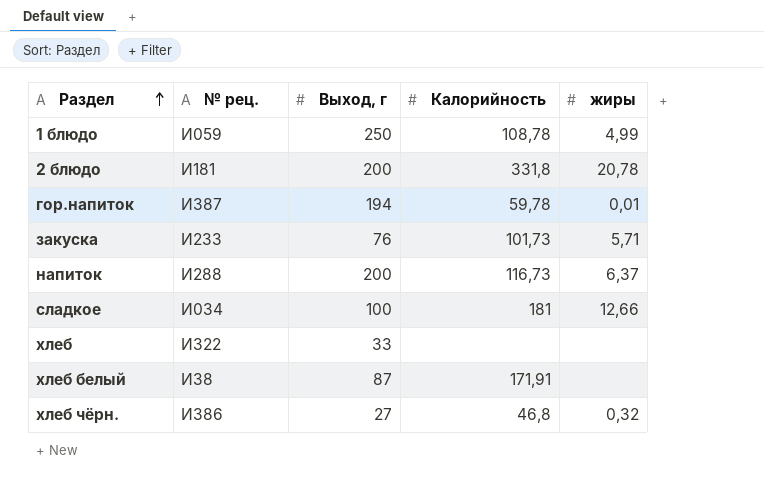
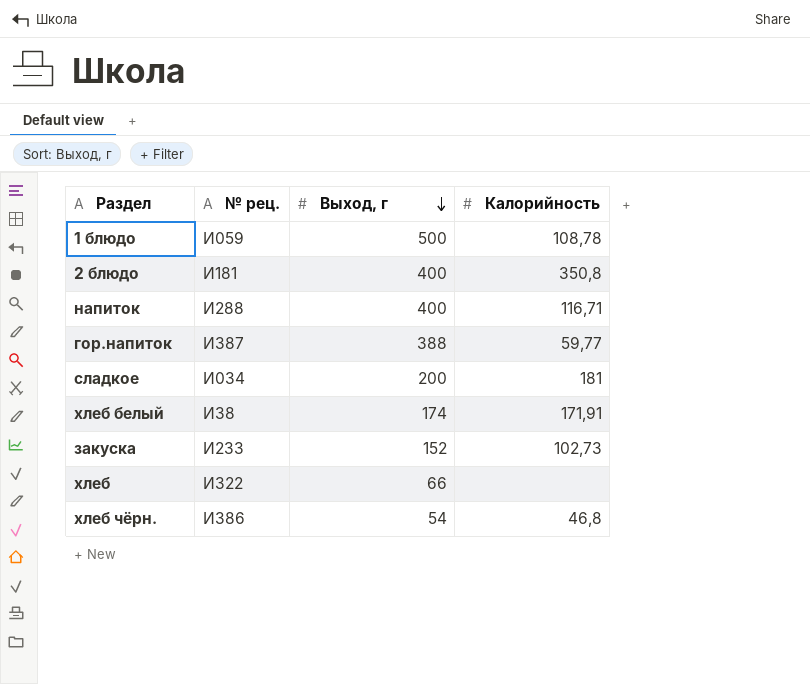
row order: Раздел ascending -> Выход, г descending
column жиры | position: 5 -> none
1 блюдо | Выход, г: 250 -> 500
2 блюдо | Выход, г: 200 -> 400
2 блюдо | Калорийность: 331,8 -> 350,8
напиток | Выход, г: 200 -> 400
напиток | Калорийность: 116,73 -> 116,71
гор.напиток | Выход, г: 194 -> 388
гор.напиток | Калорийность: 59,78 -> 59,77
сладкое | Выход, г: 100 -> 200
хлеб белый | Выход, г: 87 -> 174
закуска | Выход, г: 76 -> 152
закуска | Калорийность: 101,73 -> 102,73
хлеб | Выход, г: 33 -> 66
хлеб чёрн. | Выход, г: 27 -> 54

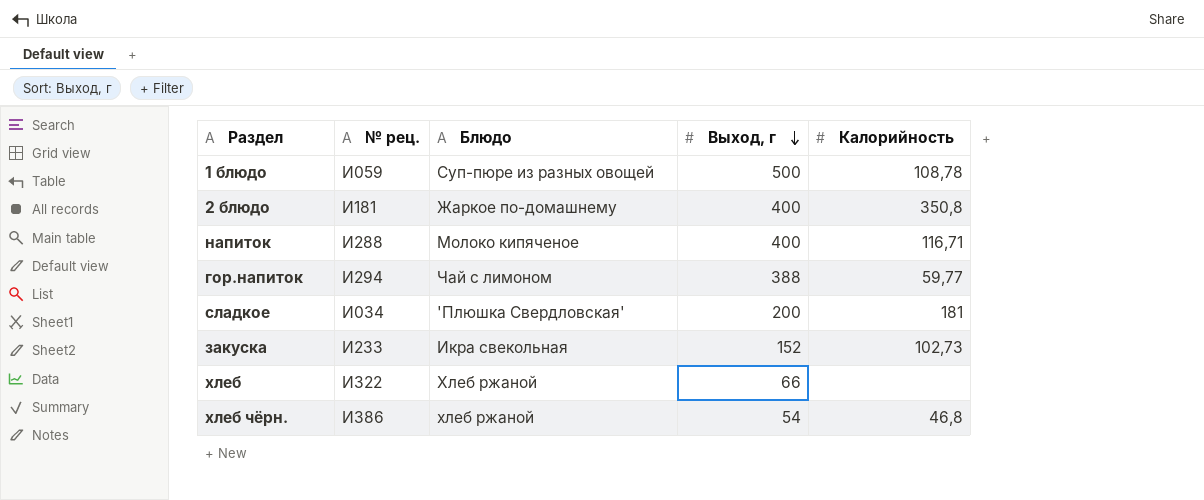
column Блюдо | position: none -> 3
row хлеб белый: И38 | 174 | 171,91 -> none
гор.напиток | № рец.: И387 -> И294

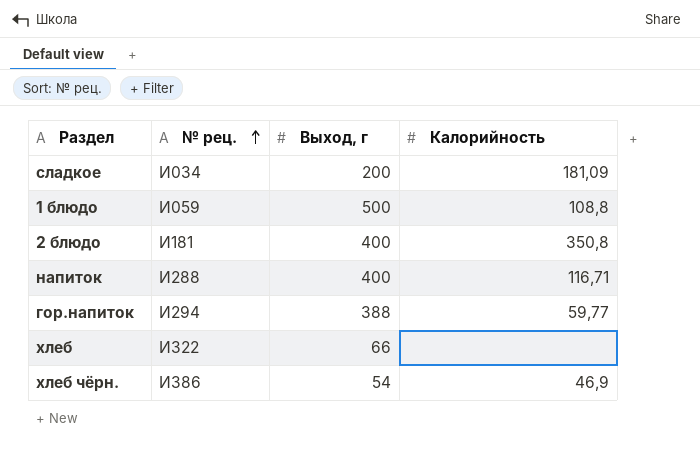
row order: Выход, г descending -> № рец. ascending
column Блюдо | position: 3 -> none
row закуска: И233 | Икра свекольная | 152 | 102,73 -> none
сладкое | Калорийность: 181 -> 181,09
1 блюдо | Калорийность: 108,78 -> 108,8
хлеб чёрн. | Калорийность: 46,8 -> 46,9

